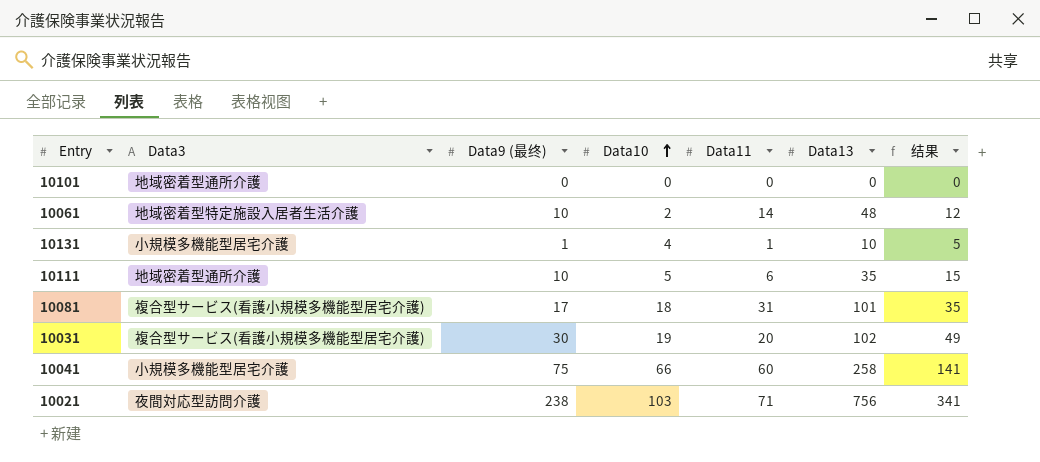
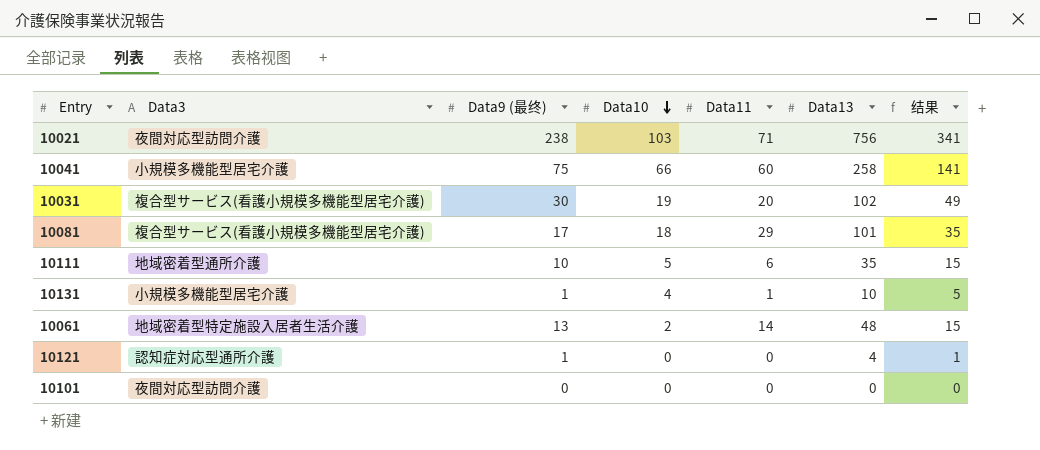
row order: Data10 ascending -> Data10 descending
10081 | Data11: 31 -> 29
10061 | Data9 (最终): 10 -> 13
10061 | 结果: 12 -> 15
row 10121: none -> 認知症対応型通所介護 | 1 | 0 | 0 | 4 | 1
10101 | Data3: 地域密着型通所介護 -> 夜間対応型訪問介護

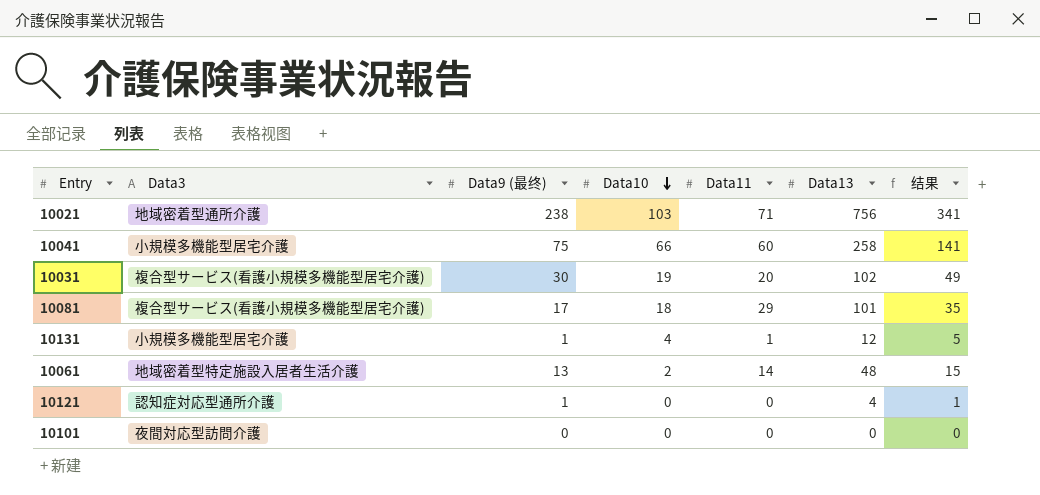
row 10111: 地域密着型通所介護 | 10 | 5 | 6 | 35 | 15 -> none
10021 | Data3: 夜間対応型訪問介護 -> 地域密着型通所介護
10131 | Data13: 10 -> 12

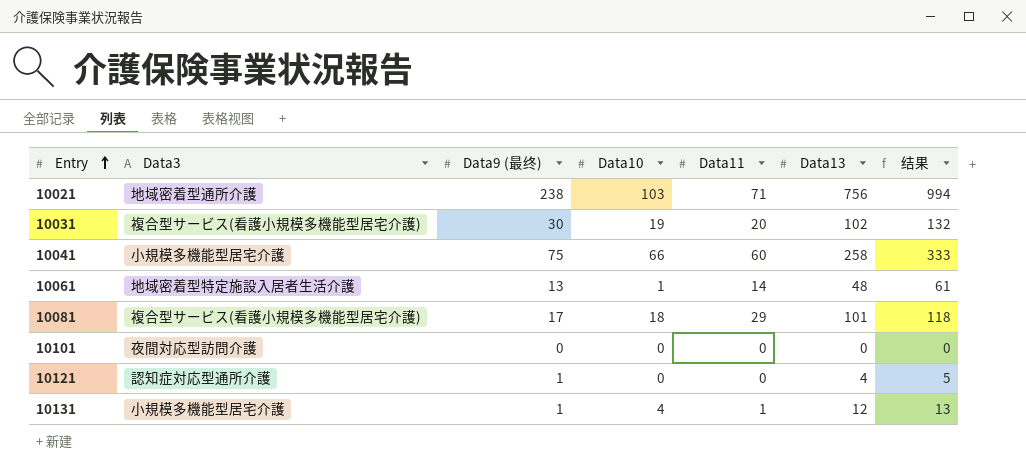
row order: Data10 descending -> Entry ascending
column 结果 | formula: [Data9 (最终)] + [Data10] -> [Data9 (最终)] + [Data13]
10061 | Data10: 2 -> 1

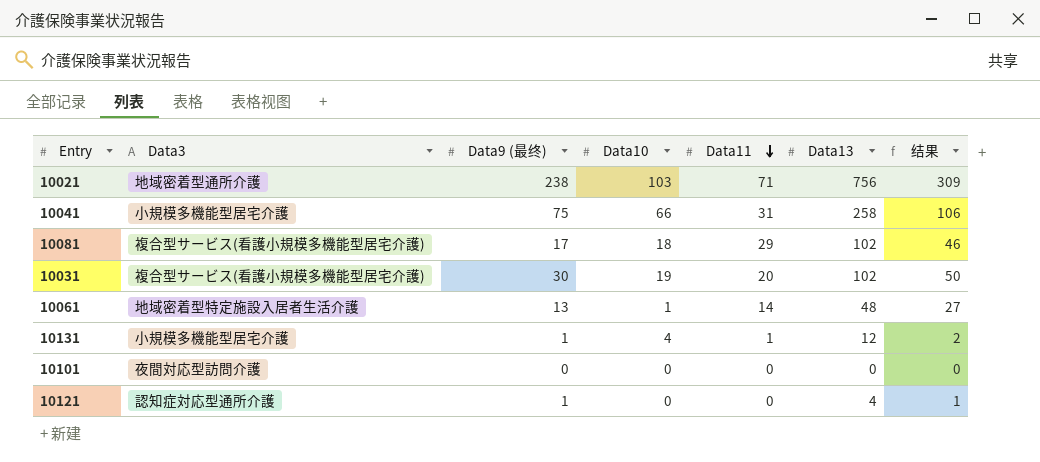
row order: Entry ascending -> Data11 descending
column 结果 | formula: [Data9 (最终)] + [Data13] -> [Data9 (最终)] + [Data11]
10041 | Data11: 60 -> 31
10081 | Data13: 101 -> 102

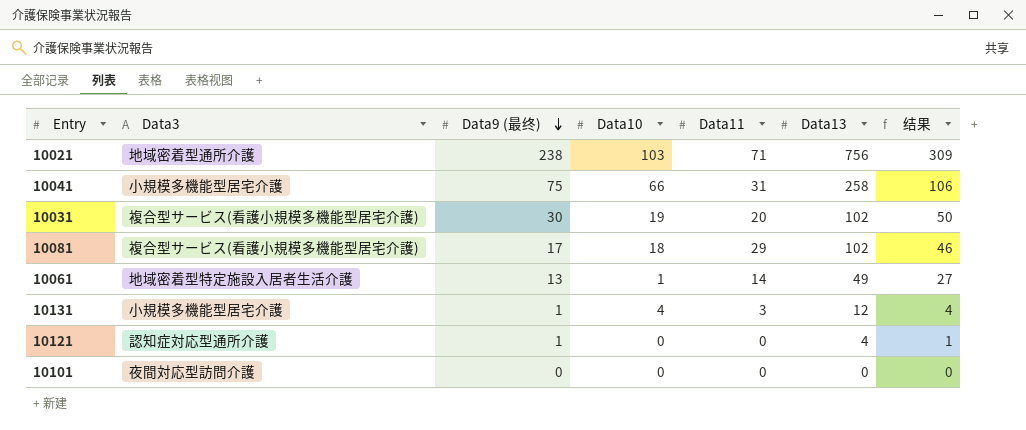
row order: Data11 descending -> Data9 (最终) descending
10061 | Data13: 48 -> 49
10131 | Data11: 1 -> 3
10131 | 结果: 2 -> 4

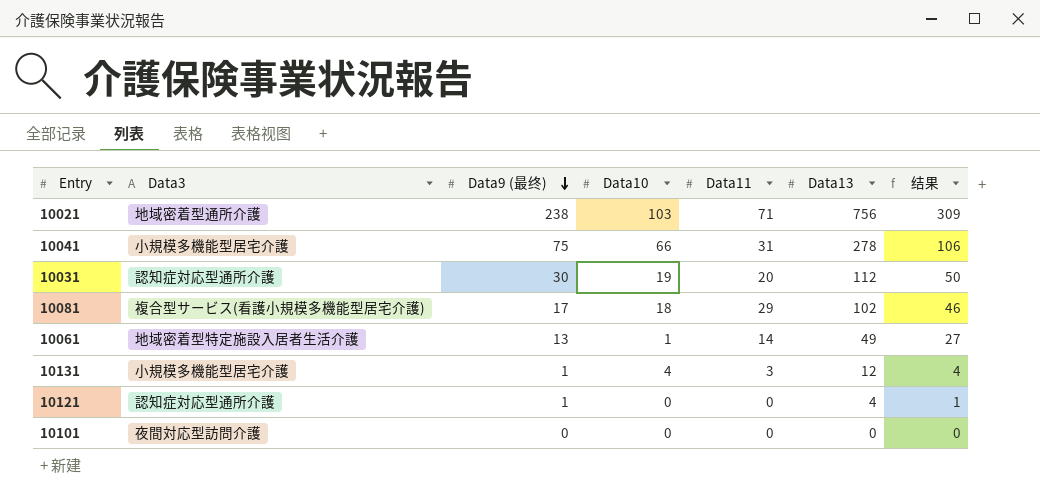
10041 | Data13: 258 -> 278
10031 | Data3: 複合型サービス(看護小規模多機能型居宅介護) -> 認知症対応型通所介護
10031 | Data13: 102 -> 112

